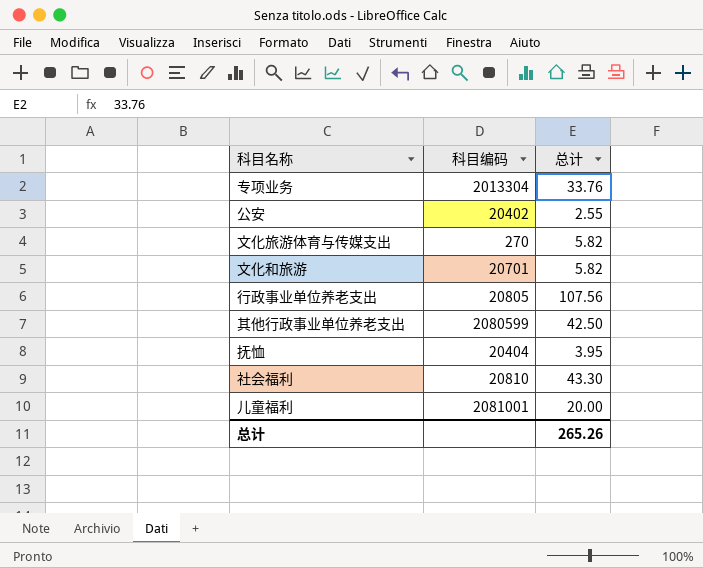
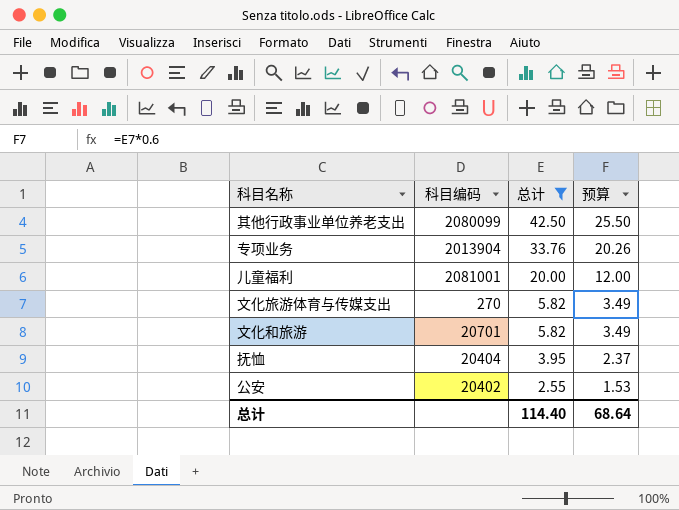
filter: none -> 总计 <= 42.50
row order: none -> 总计 descending
column 预算 | formula: none -> [总计] * 0.6
其他行政事业单位养老支出 | 科目编码: 2080599 -> 2080099
专项业务 | 科目编码: 2013304 -> 2013904
总计 | 总计: 265.26 -> 114.40

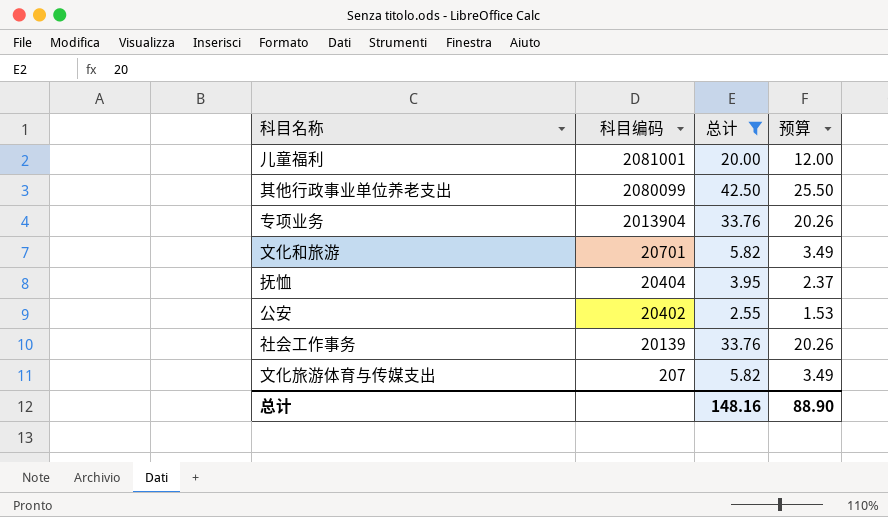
row order: 总计 descending -> 科目编码 descending
row 社会工作事务: none -> 20139 | 33.76 | 20.26
文化旅游体育与传媒支出 | 科目编码: 270 -> 207
总计 | 总计: 114.40 -> 148.16
总计 | 预算: 68.64 -> 88.90

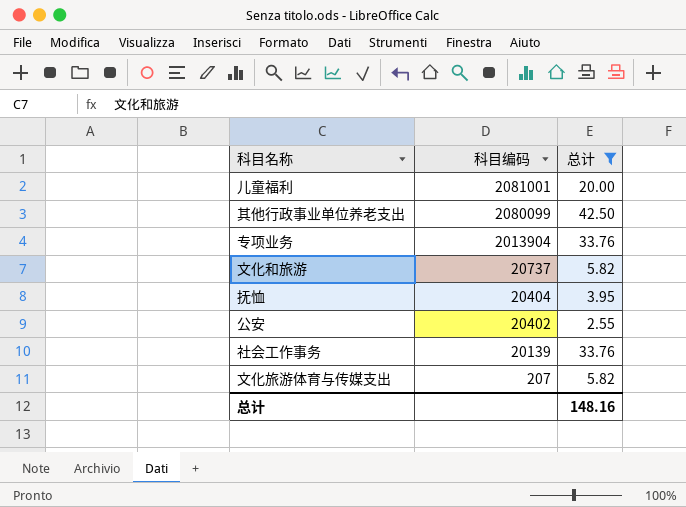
column 预算 | formula: [总计] * 0.6 -> none
文化和旅游 | 科目编码: 20701 -> 20737

